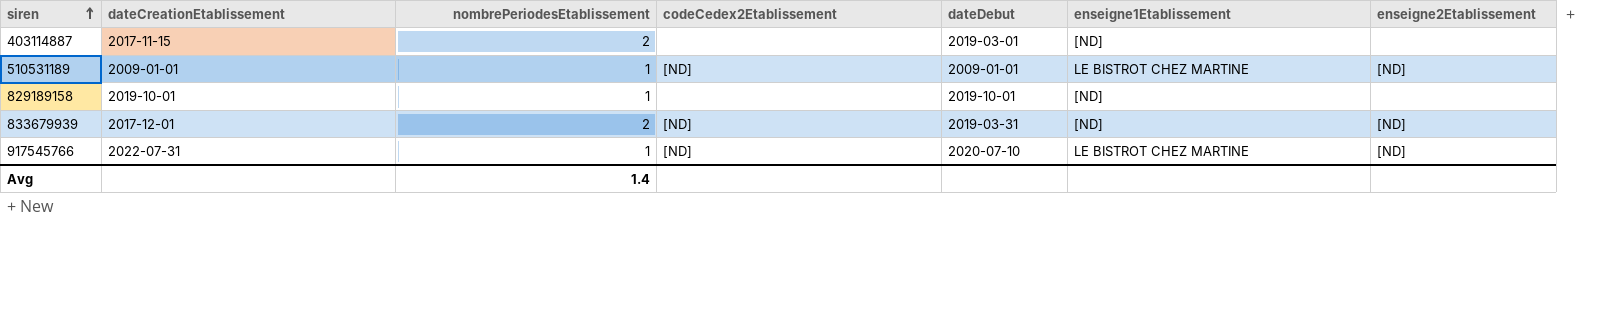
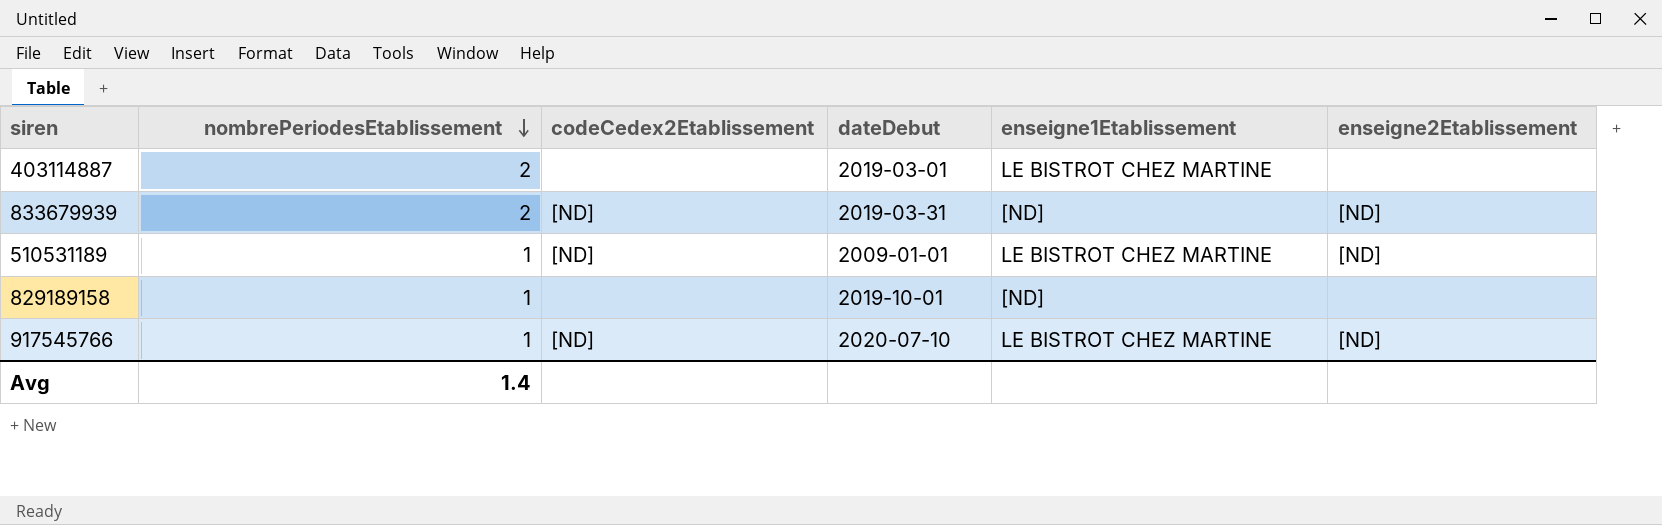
row order: siren ascending -> nombrePeriodesEtablissement descending
column dateCreationEtablissement | position: 2 -> none
403114887 | enseigne1Etablissement: [ND] -> LE BISTROT CHEZ MARTINE

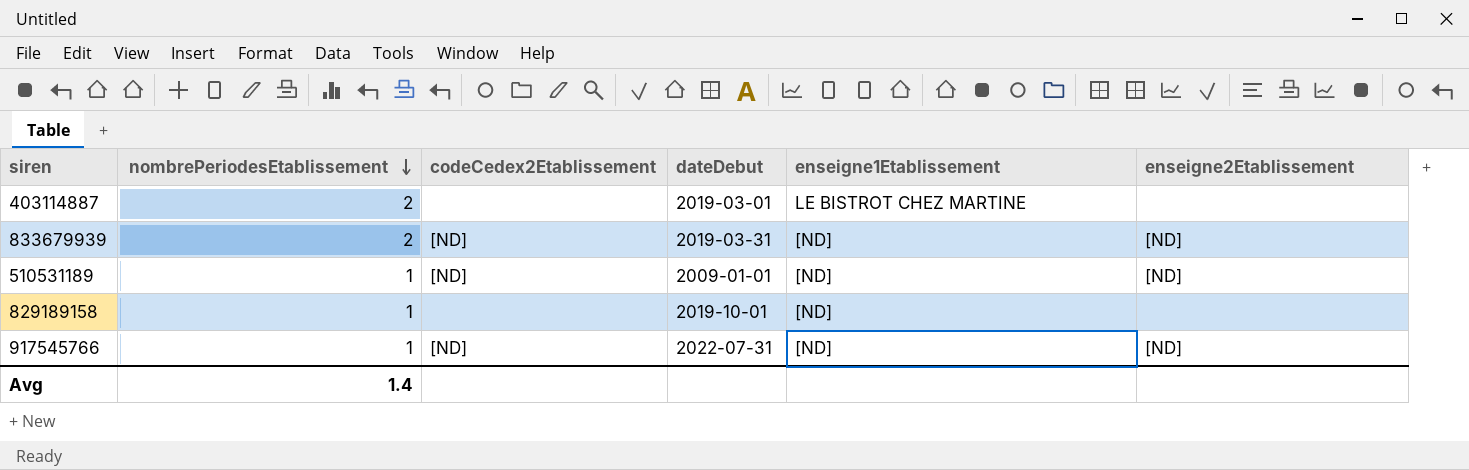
510531189 | enseigne1Etablissement: LE BISTROT CHEZ MARTINE -> [ND]
917545766 | dateDebut: 2020-07-10 -> 2022-07-31
917545766 | enseigne1Etablissement: LE BISTROT CHEZ MARTINE -> [ND]

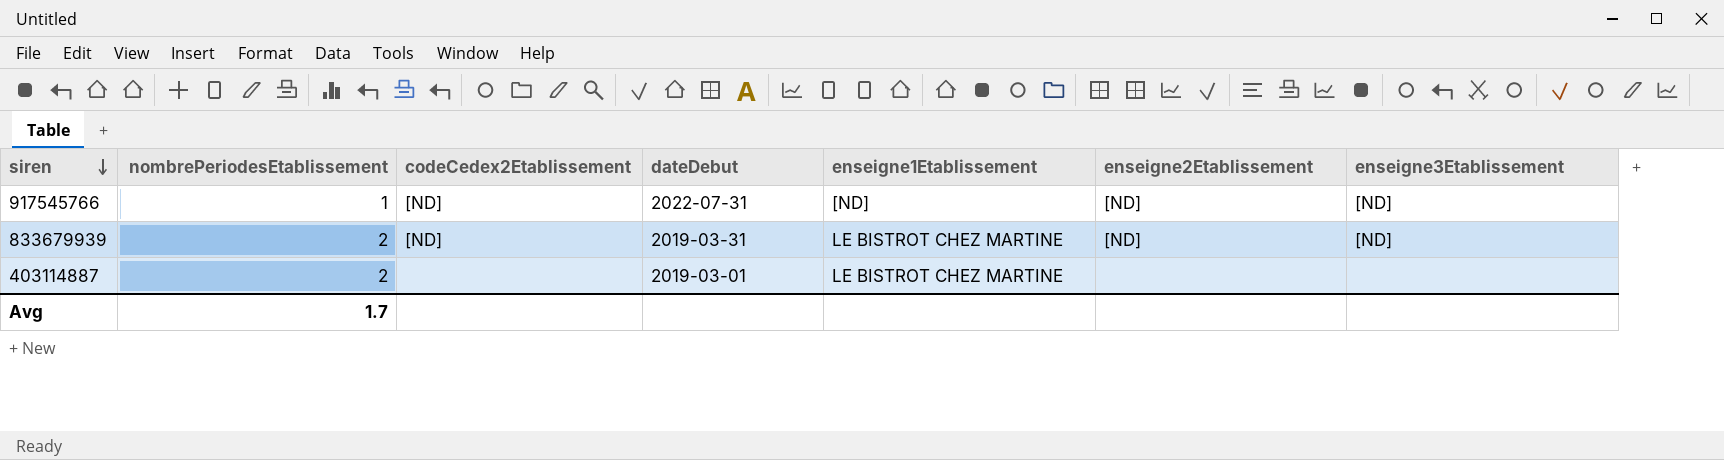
row order: nombrePeriodesEtablissement descending -> siren descending
column enseigne3Etablissement | position: none -> 7
row 510531189: 1 | [ND] | 2009-01-01 | [ND] | [ND] -> none
row 829189158: 1 | none | 2019-10-01 | [ND] | none -> none
833679939 | enseigne1Etablissement: [ND] -> LE BISTROT CHEZ MARTINE
Avg | nombrePeriodesEtablissement: 1.4 -> 1.7

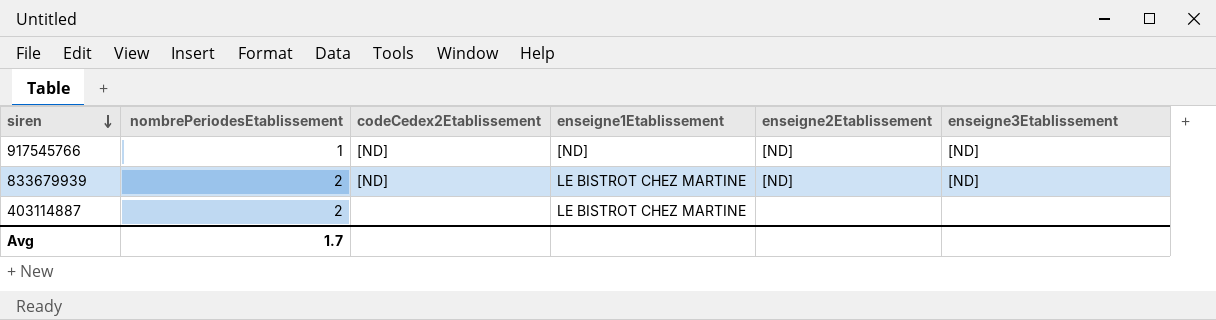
column dateDebut | position: 4 -> none

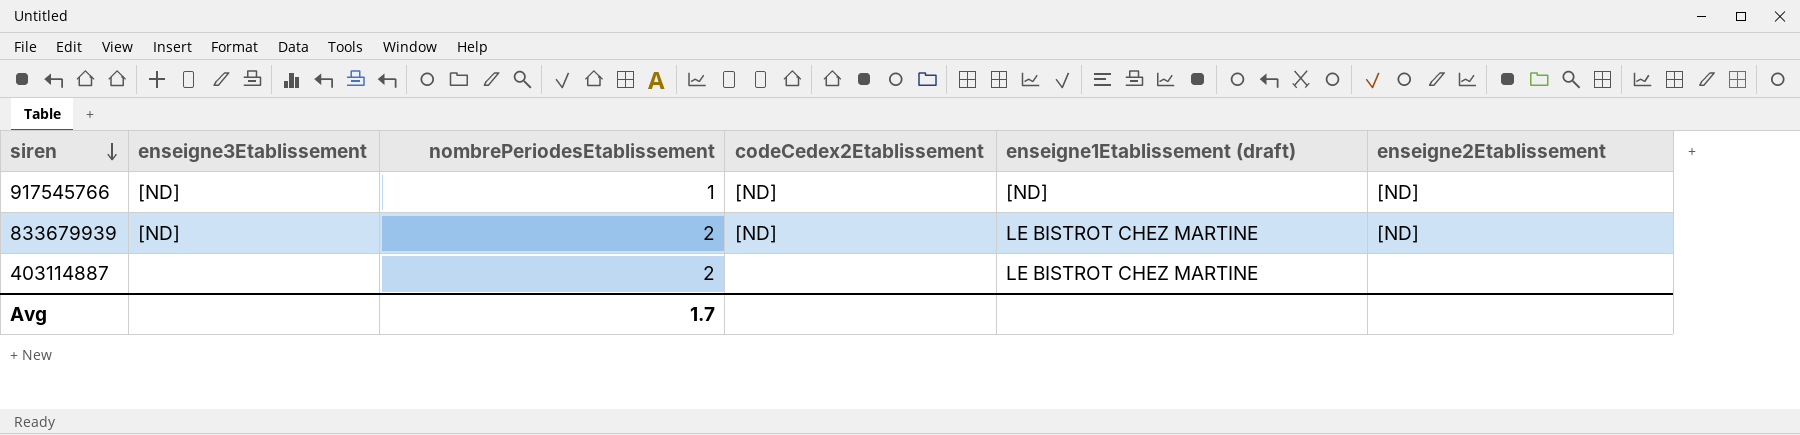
column enseigne3Etablissement | position: 6 -> 2
column name: enseigne1Etablissement -> enseigne1Etablissement (draft)

